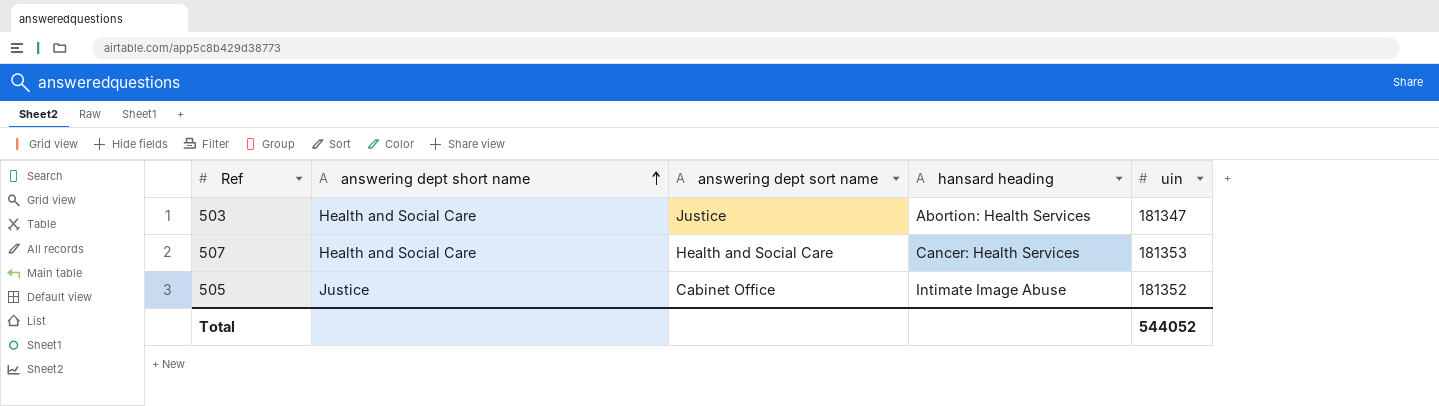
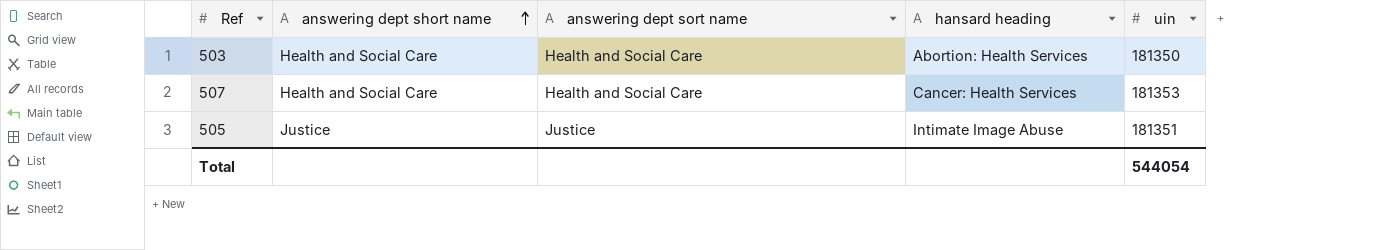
503 | answering dept sort name: Justice -> Health and Social Care
503 | uin: 181347 -> 181350
505 | answering dept sort name: Cabinet Office -> Justice
505 | uin: 181352 -> 181351
Total | uin: 544052 -> 544054

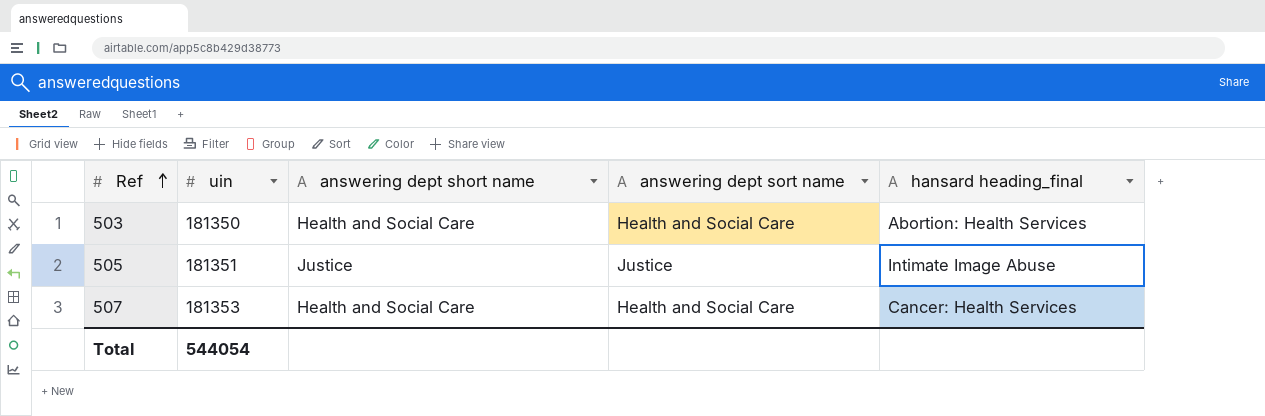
row order: answering dept short name ascending -> Ref ascending
column uin | position: 5 -> 2
column name: hansard heading -> hansard heading_final

